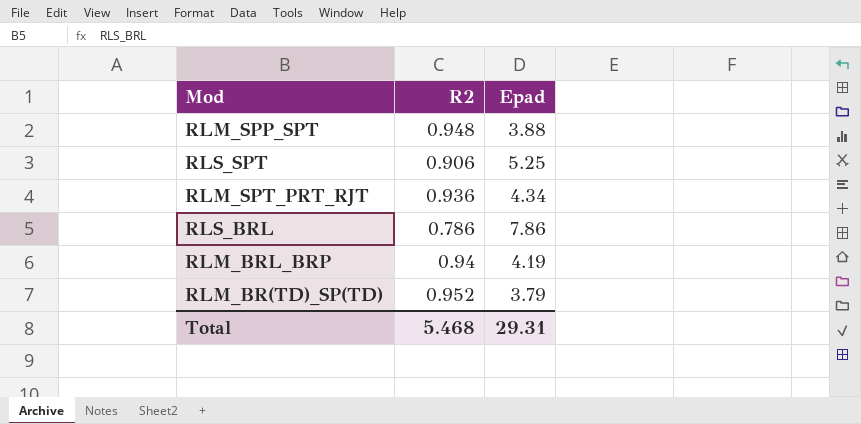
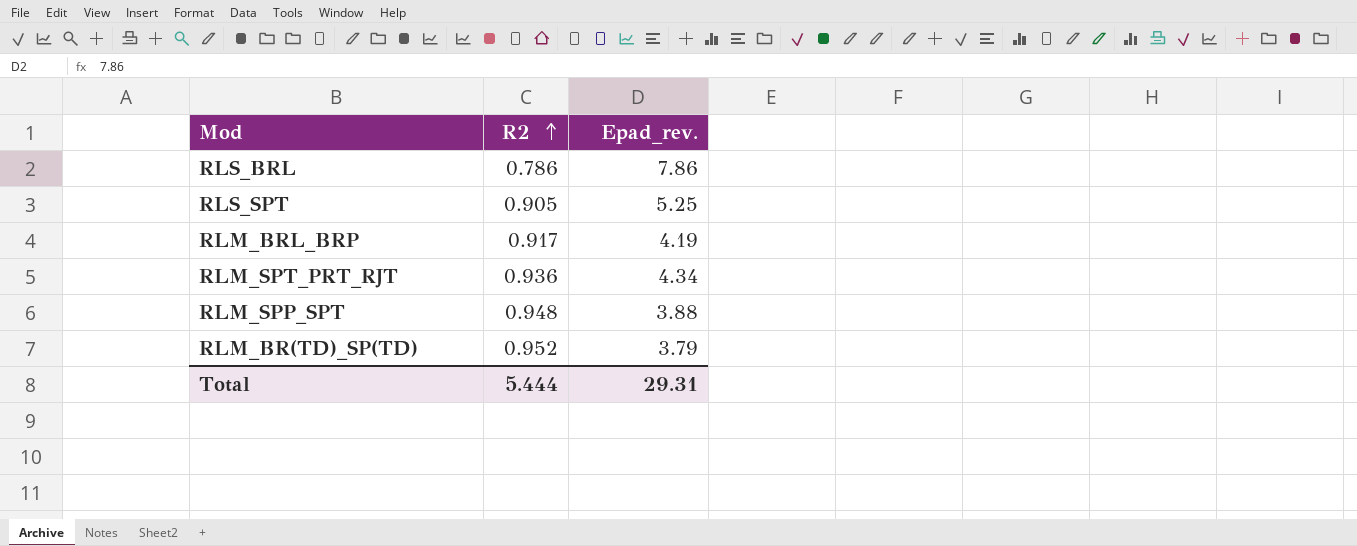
row order: none -> R2 ascending
column name: Epad -> Epad_rev.
RLS_SPT | R2: 0.906 -> 0.905
RLM_BRL_BRP | R2: 0.94 -> 0.917
Total | R2: 5.468 -> 5.444

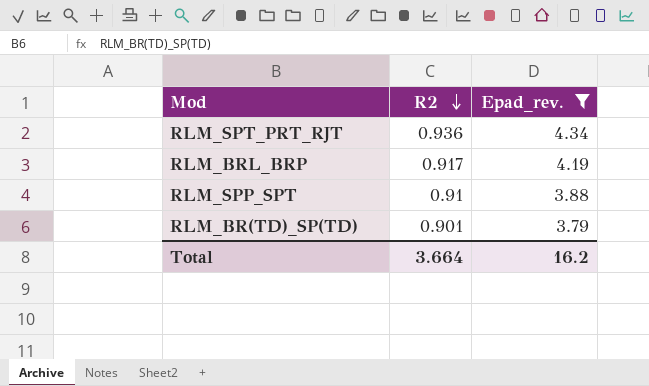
filter: none -> Epad_rev. <= 4.34
row order: R2 ascending -> R2 descending
RLM_SPP_SPT | R2: 0.948 -> 0.91
RLM_BR(TD)_SP(TD) | R2: 0.952 -> 0.901
Total | R2: 5.444 -> 3.664
Total | Epad_rev.: 29.31 -> 16.2

